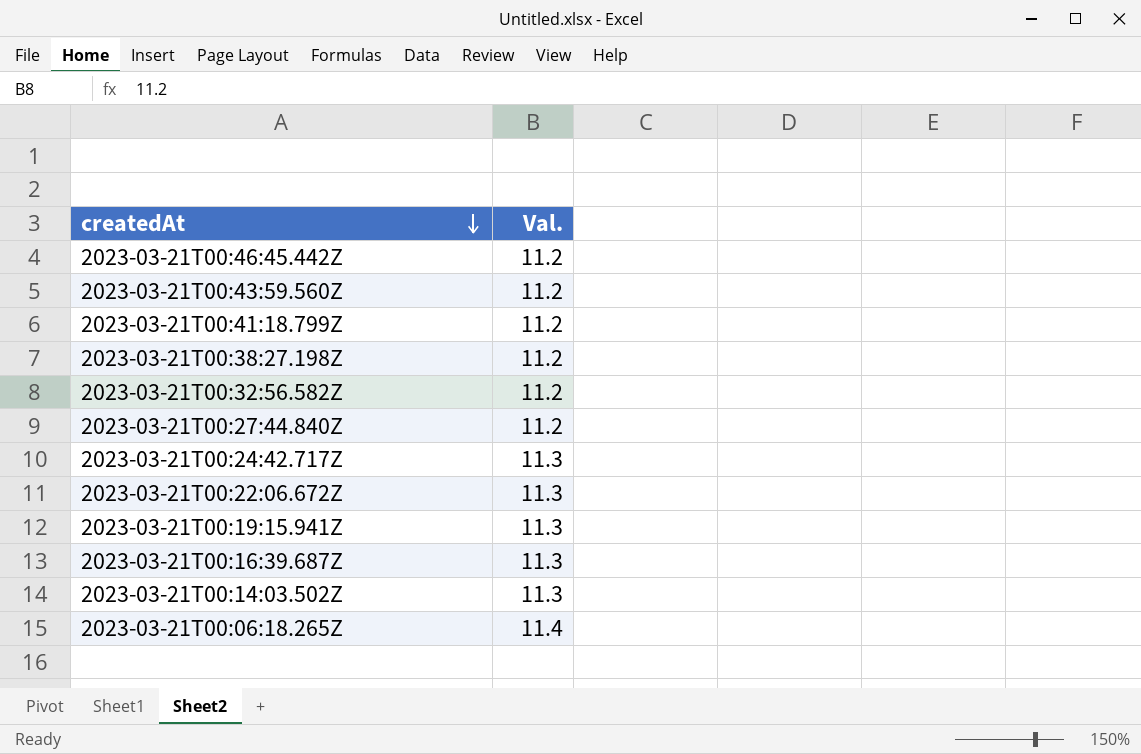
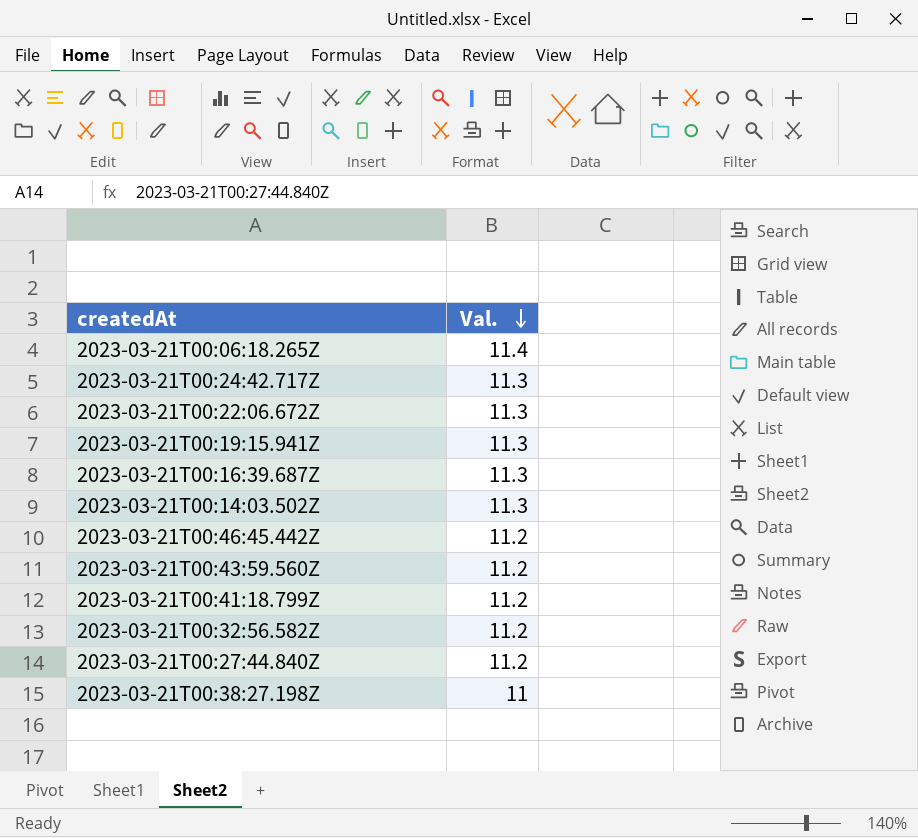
row order: createdAt descending -> Val. descending
2023-03-21T00:38:27.198Z | Val.: 11.2 -> 11

